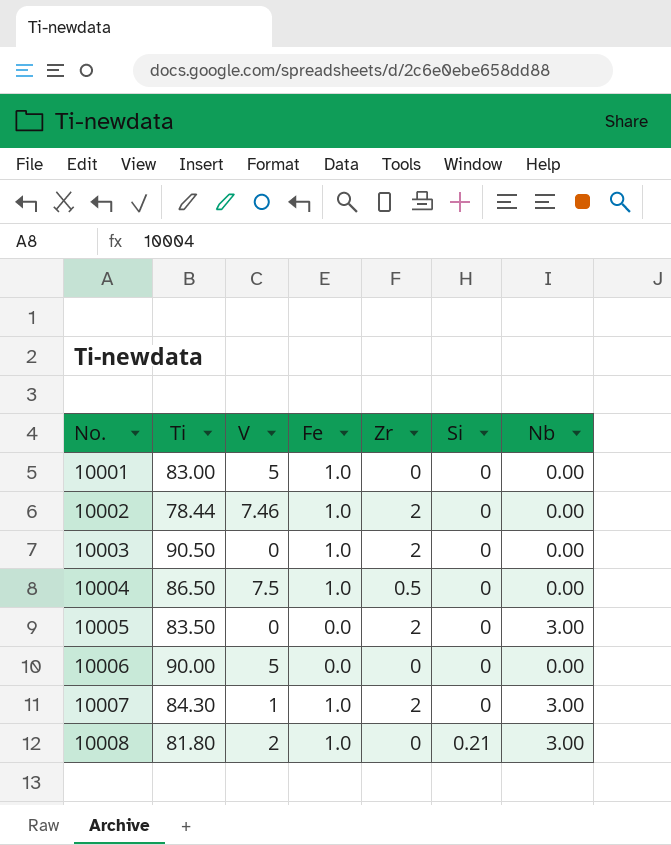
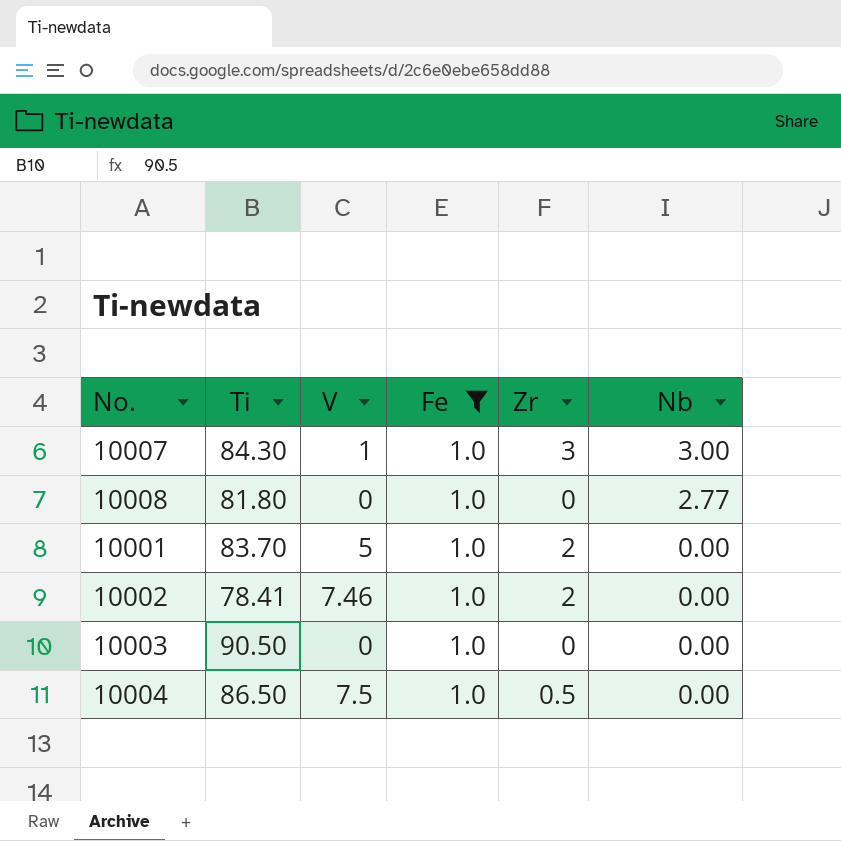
filter: none -> Fe = 1.0
row order: No. ascending -> Nb descending
column Si | position: 6 -> none
10007 | Zr: 2 -> 3
10008 | V: 2 -> 0
10008 | Nb: 3.00 -> 2.77
10001 | Ti: 83.00 -> 83.70
10001 | Zr: 0 -> 2
10002 | Ti: 78.44 -> 78.41
10003 | Zr: 2 -> 0

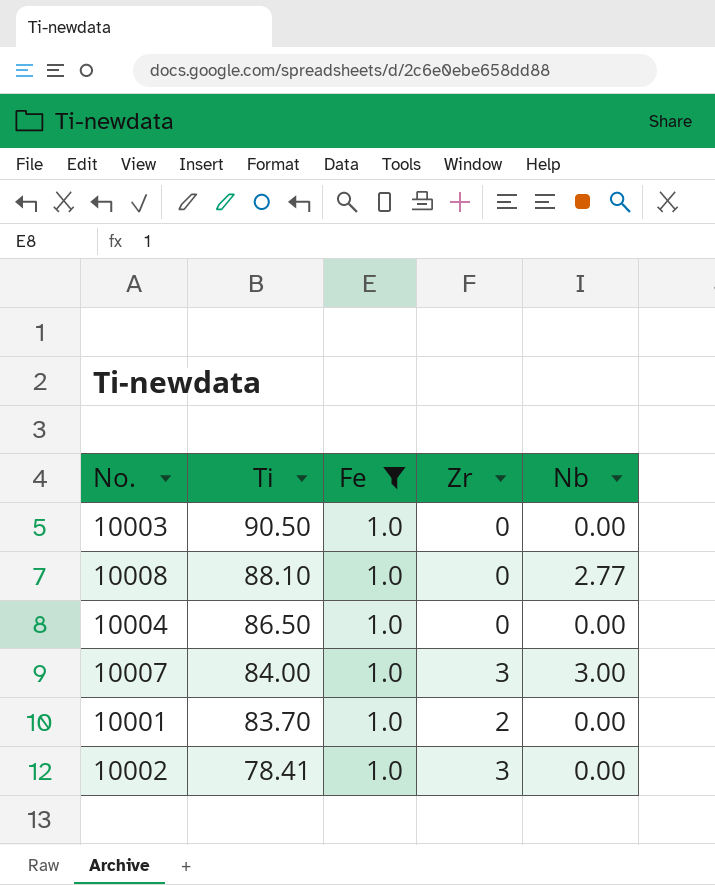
row order: Nb descending -> Ti descending
column V | position: 3 -> none
10008 | Ti: 81.80 -> 88.10
10004 | Zr: 0.5 -> 0
10007 | Ti: 84.30 -> 84.00
10002 | Zr: 2 -> 3

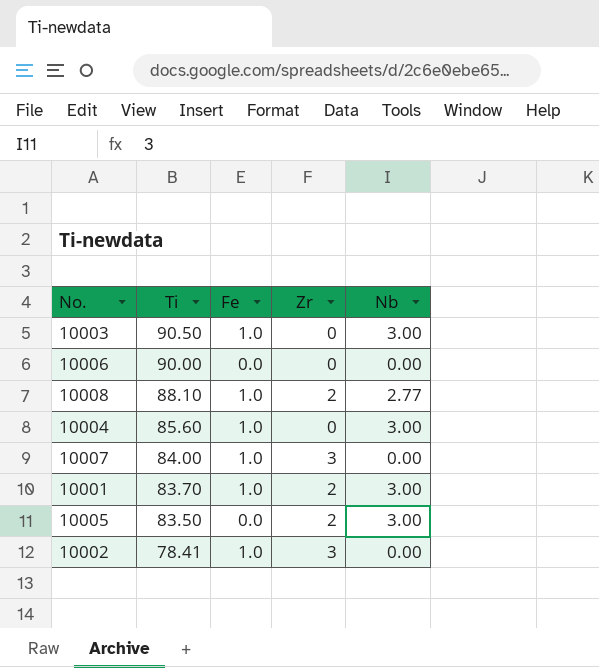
filter: Fe = 1.0 -> none
10003 | Nb: 0.00 -> 3.00
10008 | Zr: 0 -> 2
10004 | Ti: 86.50 -> 85.60
10004 | Nb: 0.00 -> 3.00
10007 | Nb: 3.00 -> 0.00
10001 | Nb: 0.00 -> 3.00

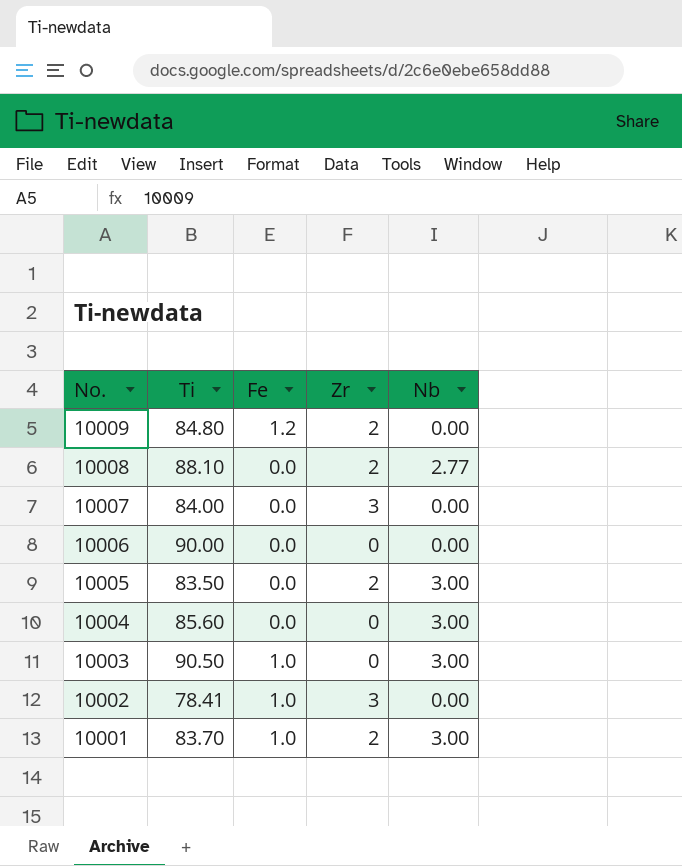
row order: Ti descending -> No. descending
row 10009: none -> 84.80 | 1.2 | 2 | 0.00
10008 | Fe: 1.0 -> 0.0
10007 | Fe: 1.0 -> 0.0
10004 | Fe: 1.0 -> 0.0

